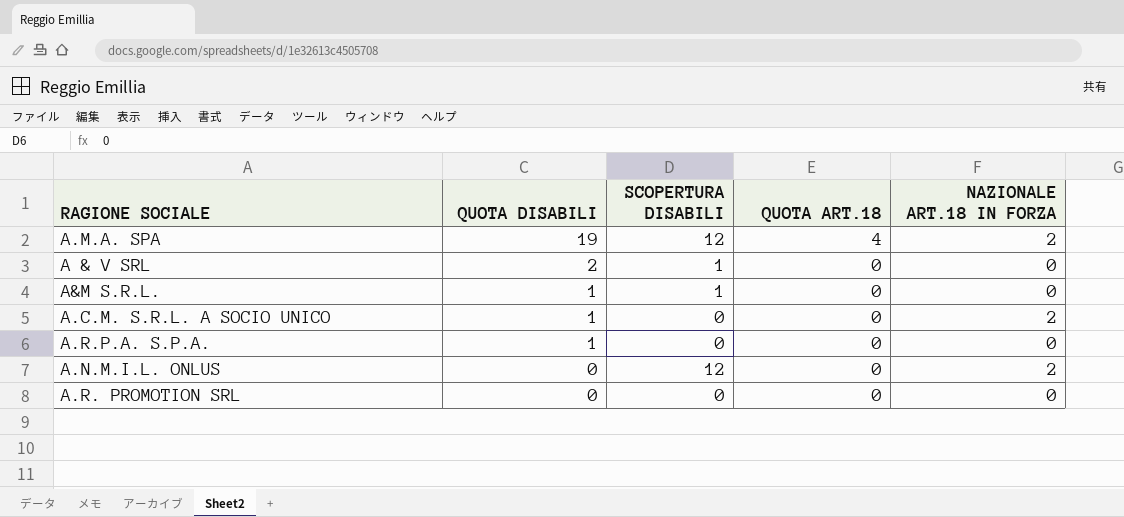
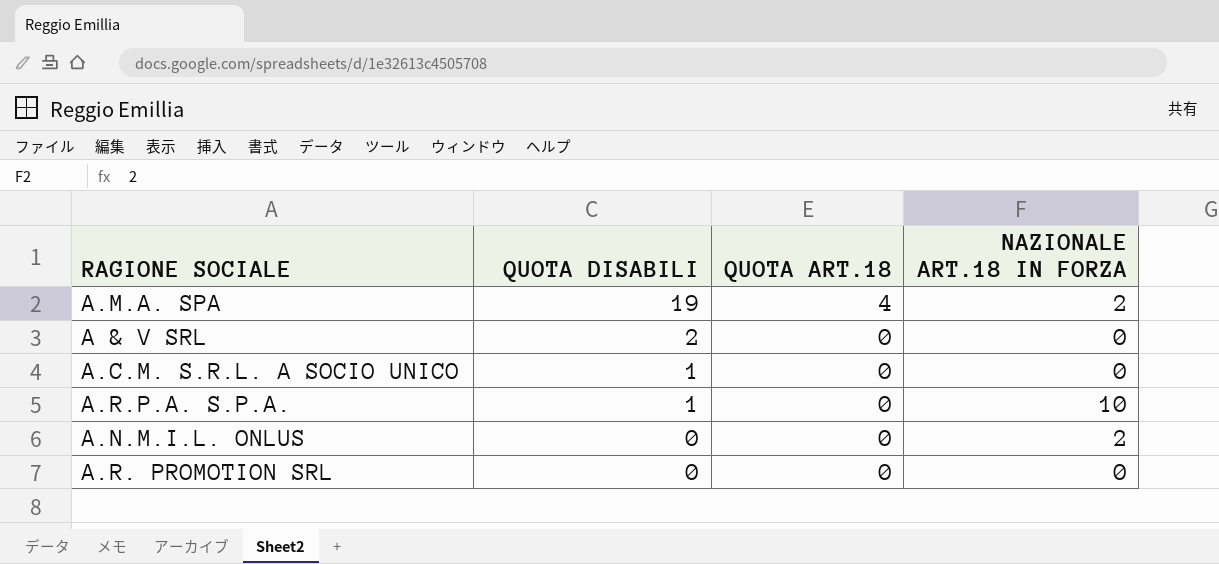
column SCOPERTURA DISABILI | position: 3 -> none
row A&M S.R.L.: 1 | 1 | 0 | 0 -> none
A.C.M. S.R.L. A SOCIO UNICO | NAZIONALE ART.18 IN FORZA: 2 -> 0
A.R.P.A. S.P.A. | NAZIONALE ART.18 IN FORZA: 0 -> 10

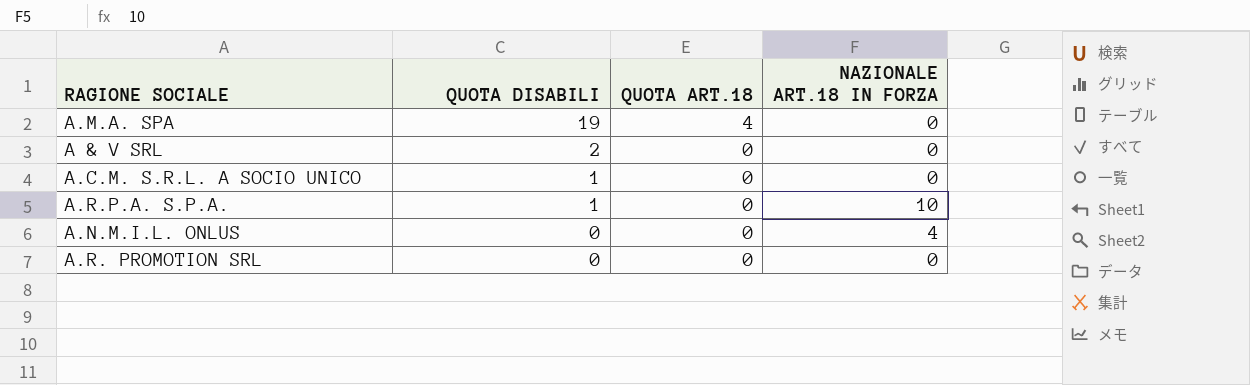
A.M.A. SPA | NAZIONALE ART.18 IN FORZA: 2 -> 0
A.N.M.I.L. ONLUS | NAZIONALE ART.18 IN FORZA: 2 -> 4

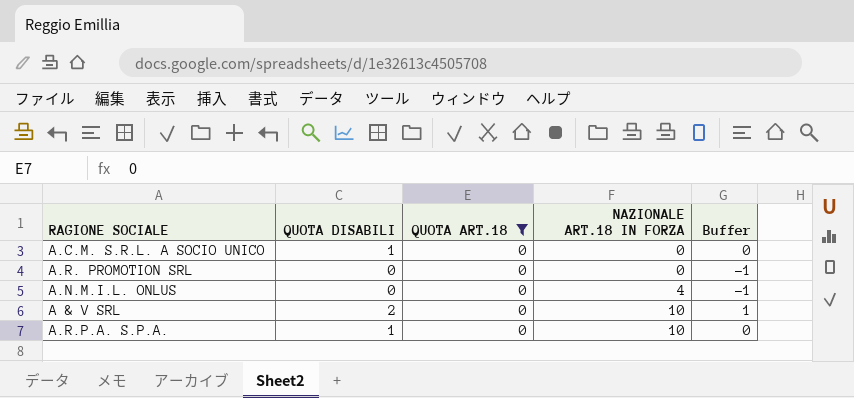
filter: none -> QUOTA ART.18 = 0
row order: QUOTA DISABILI descending -> NAZIONALE ART.18 IN FORZA ascending
column Buffer | formula: none -> [QUOTA DISABILI] - 1
A & V SRL | NAZIONALE ART.18 IN FORZA: 0 -> 10

